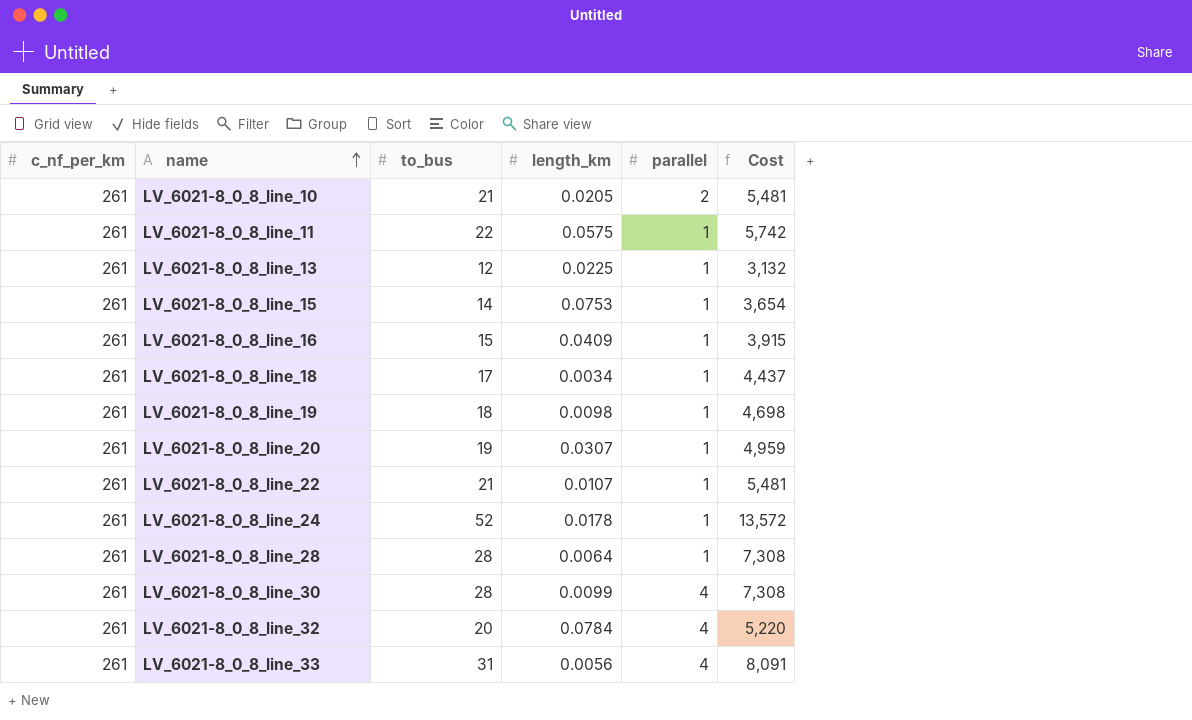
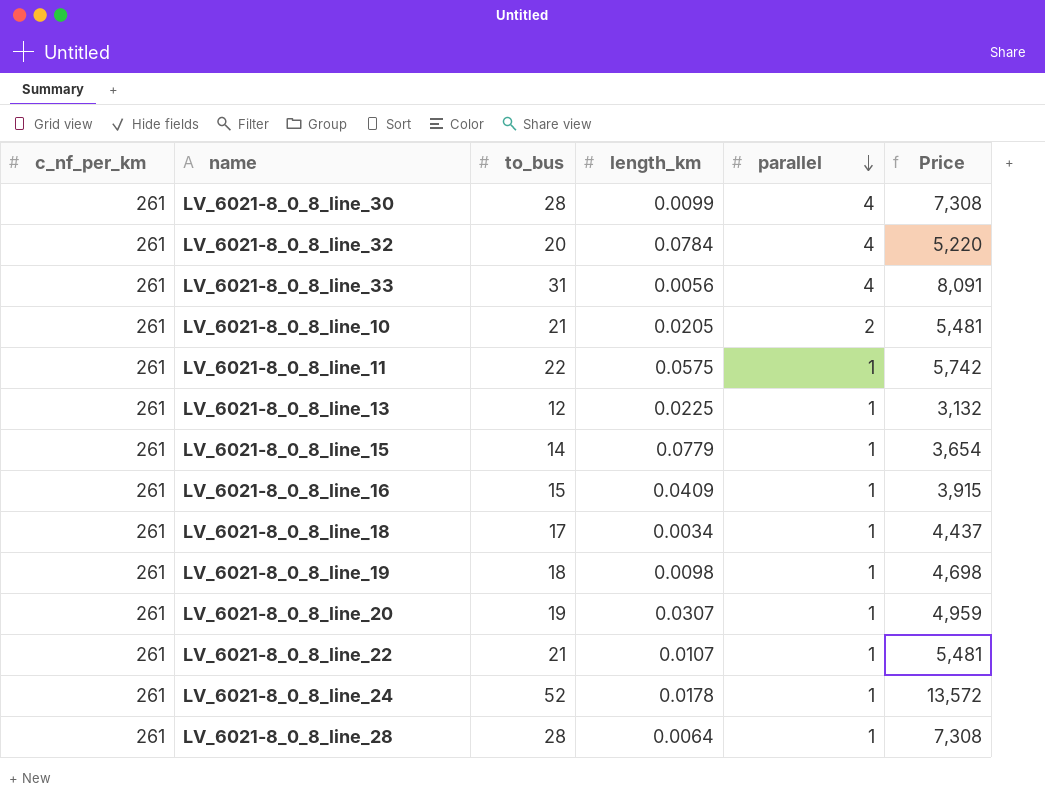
row order: name ascending -> parallel descending
column name: Cost -> Price
LV_6021-8_0_8_line_15 | length_km: 0.0753 -> 0.0779

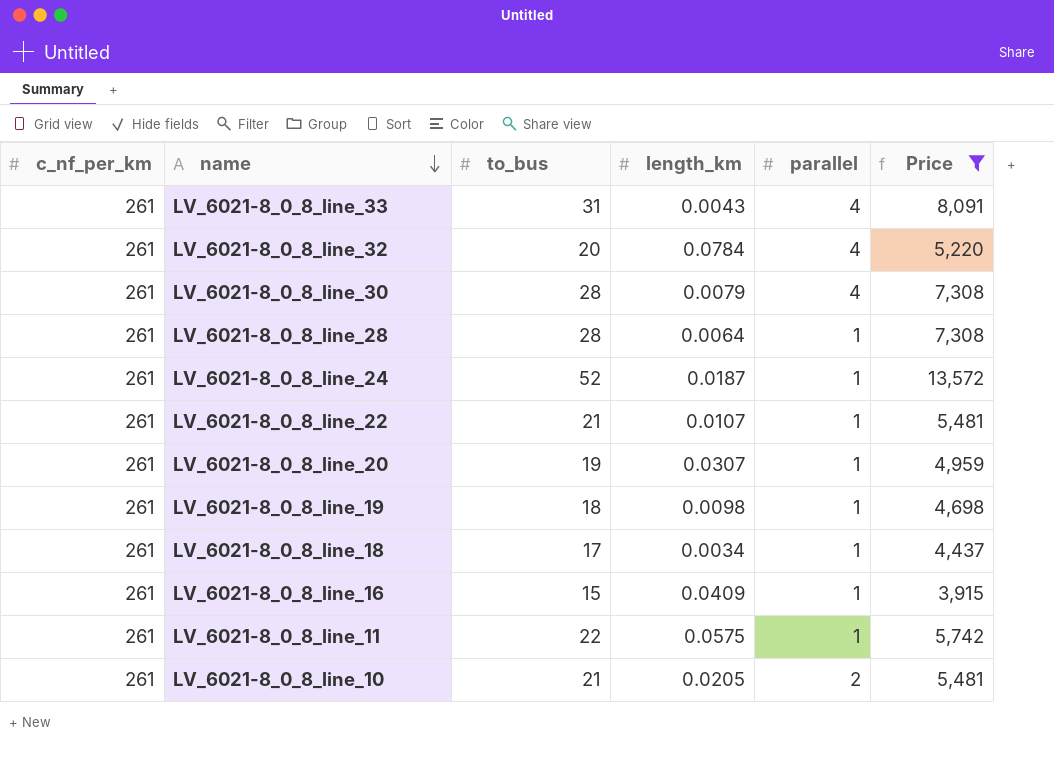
filter: none -> Price >= 3,915
row order: parallel descending -> name descending
LV_6021-8_0_8_line_33 | length_km: 0.0056 -> 0.0043
LV_6021-8_0_8_line_30 | length_km: 0.0099 -> 0.0079
LV_6021-8_0_8_line_24 | length_km: 0.0178 -> 0.0187

